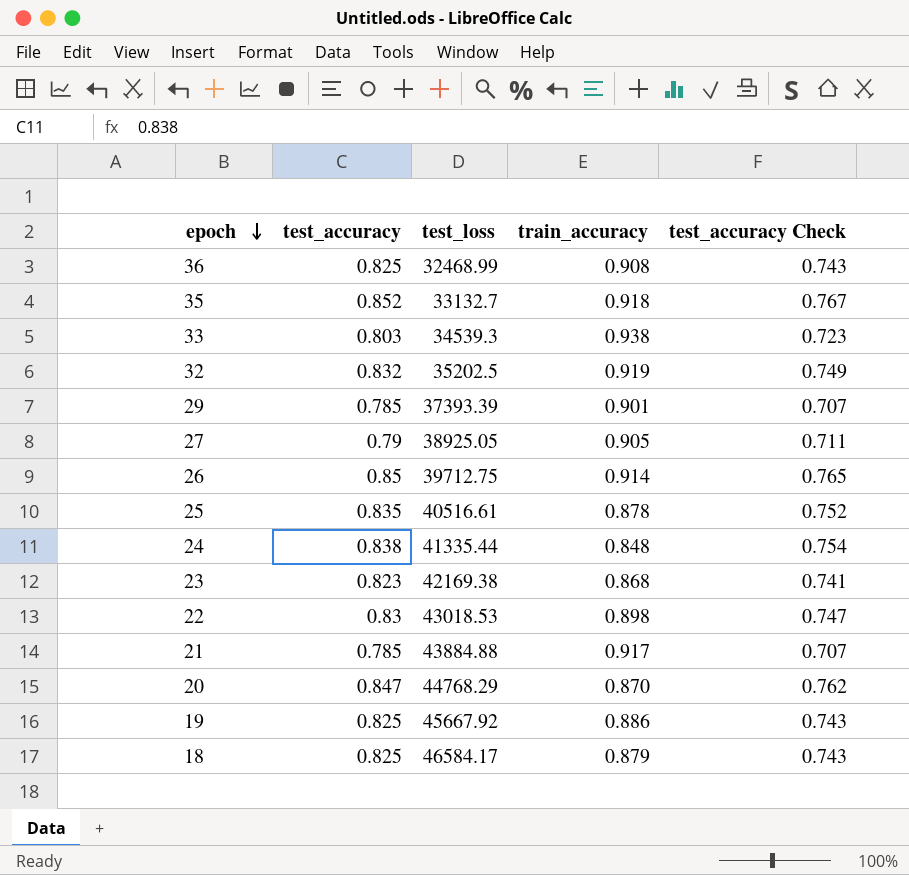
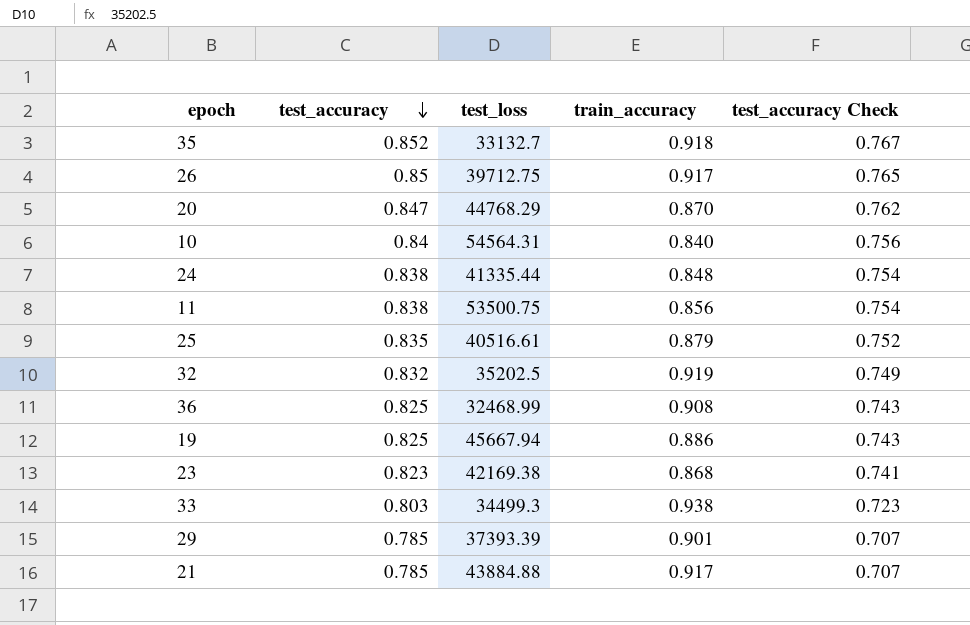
row order: epoch descending -> test_accuracy descending
row 27: 0.79 | 38925.05 | 0.905 | 0.711 -> none
row 22: 0.83 | 43018.53 | 0.898 | 0.747 -> none
row 18: 0.825 | 46584.17 | 0.879 | 0.743 -> none
26 | train_accuracy: 0.914 -> 0.917
row 10: none -> 0.84 | 54564.31 | 0.840 | 0.756
row 11: none -> 0.838 | 53500.75 | 0.856 | 0.754
25 | train_accuracy: 0.878 -> 0.879
19 | test_loss: 45667.92 -> 45667.94
33 | test_loss: 34539.3 -> 34499.3

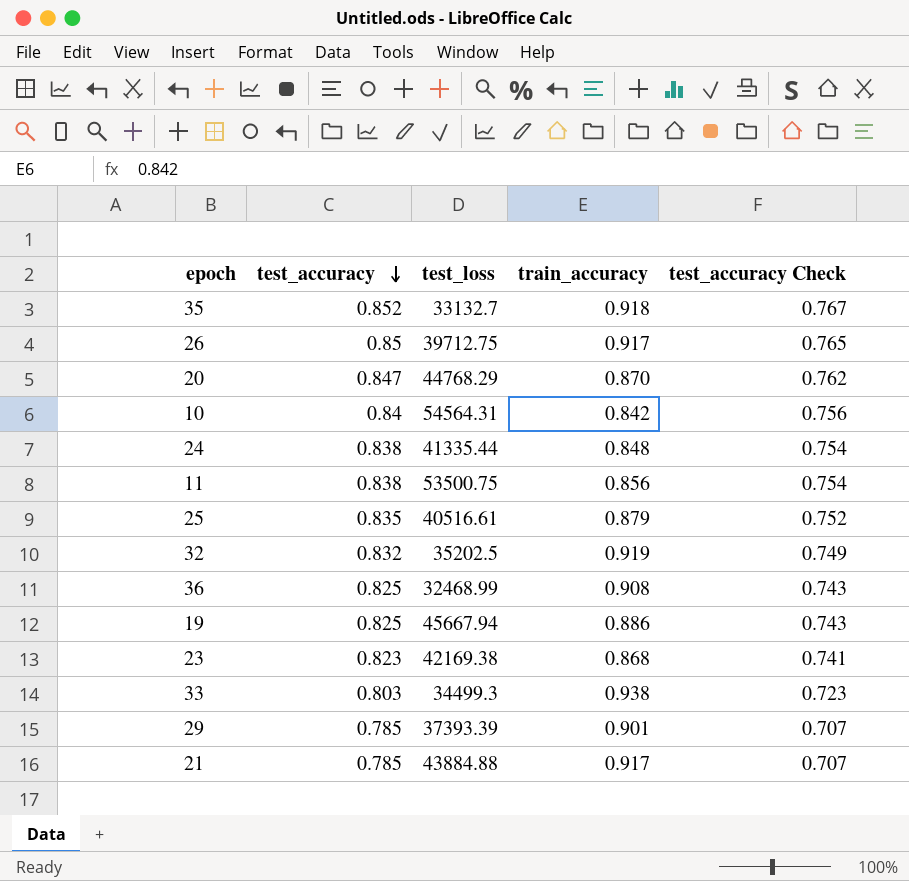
10 | train_accuracy: 0.840 -> 0.842

